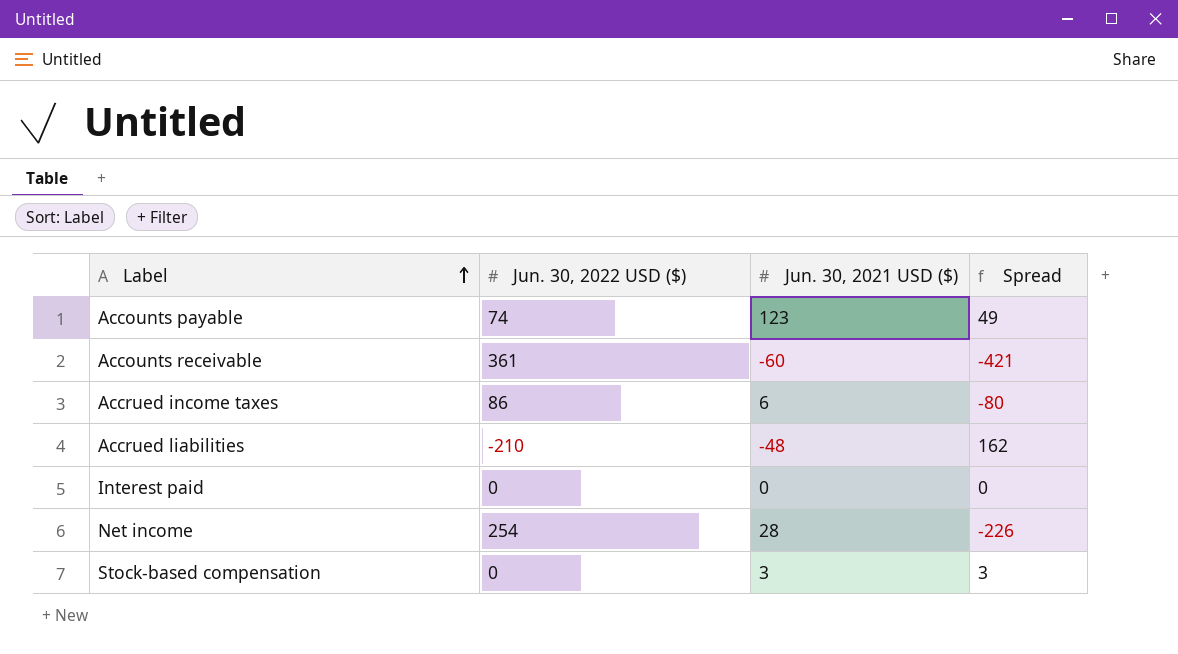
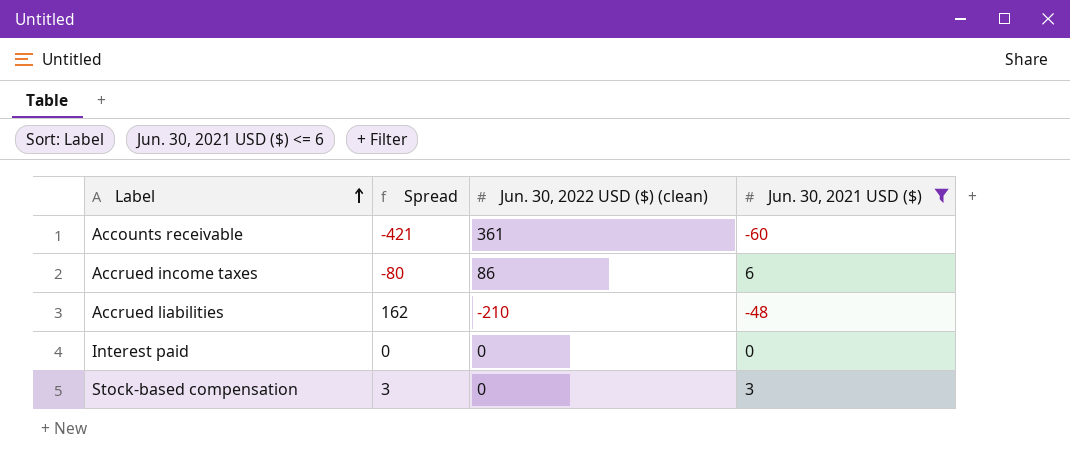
filter: none -> Jun. 30, 2021 USD ($) <= 6
column Spread | position: 4 -> 2
column name: Jun. 30, 2022 USD ($) -> Jun. 30, 2022 USD ($) (clean)

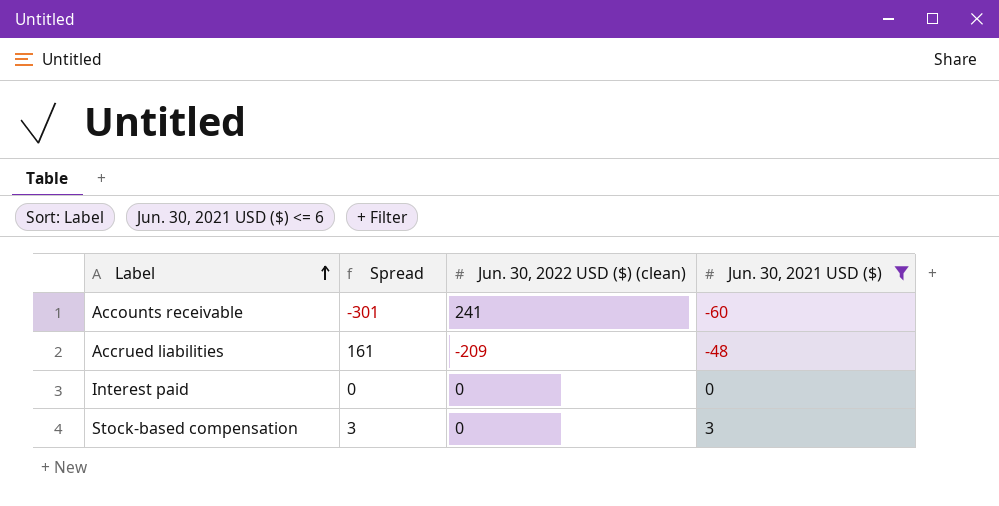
row Accrued income taxes: -80 | 86 | 6 -> none
Accounts receivable | Spread: -421 -> -301
Accounts receivable | Jun. 30, 2022 USD ($) (clean): 361 -> 241
Accrued liabilities | Spread: 162 -> 161
Accrued liabilities | Jun. 30, 2022 USD ($) (clean): -210 -> -209

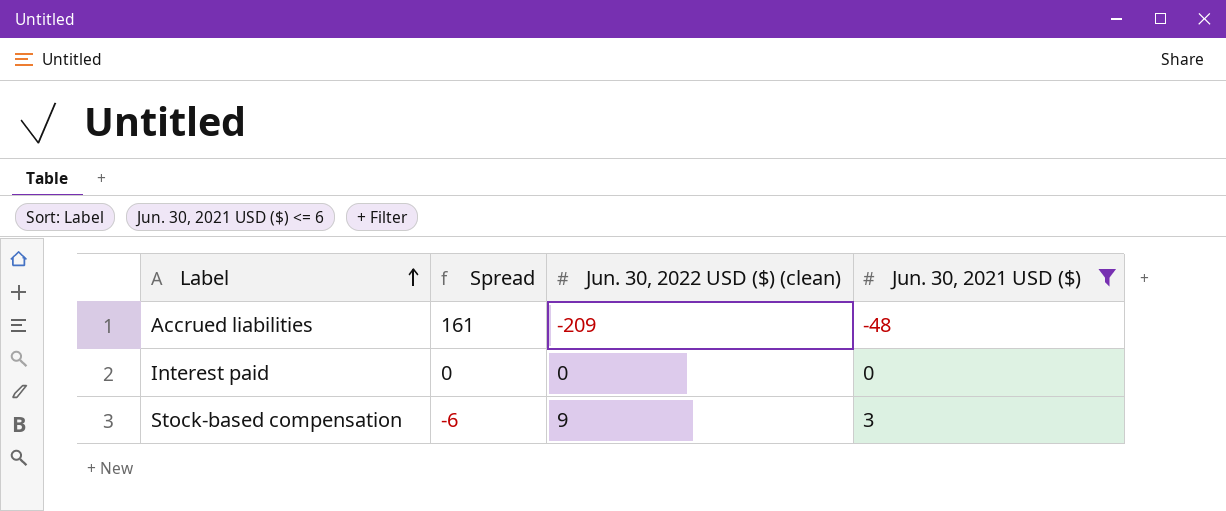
row Accounts receivable: -301 | 241 | -60 -> none
Stock-based compensation | Spread: 3 -> -6
Stock-based compensation | Jun. 30, 2022 USD ($) (clean): 0 -> 9

